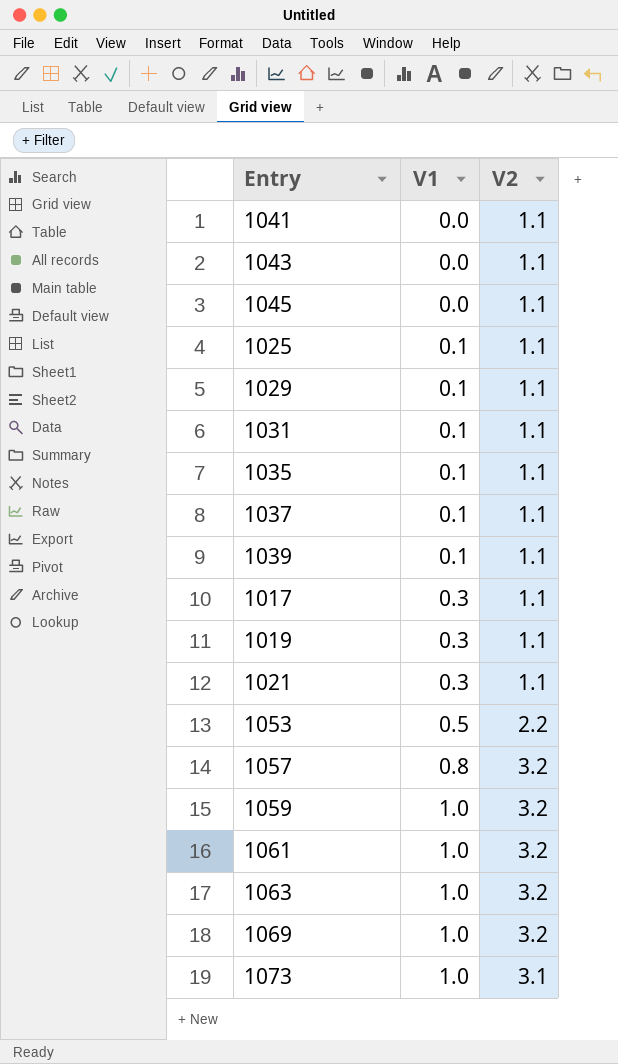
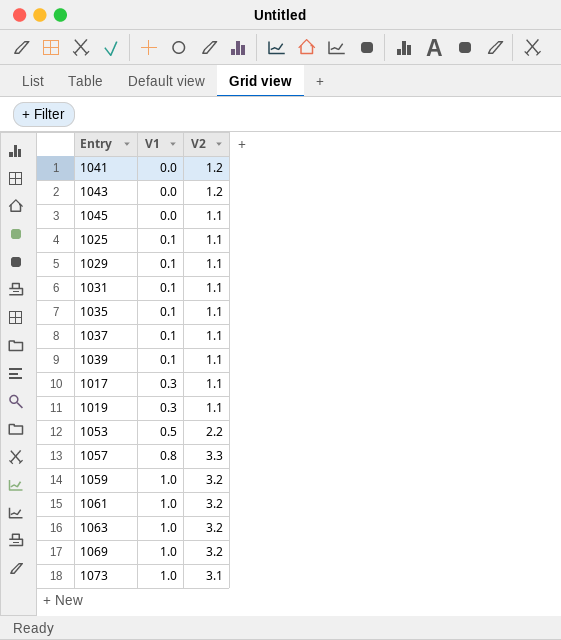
row 1021: 0.3 | 1.1 -> none
1041 | V2: 1.1 -> 1.2
1043 | V2: 1.1 -> 1.2
1057 | V2: 3.2 -> 3.3

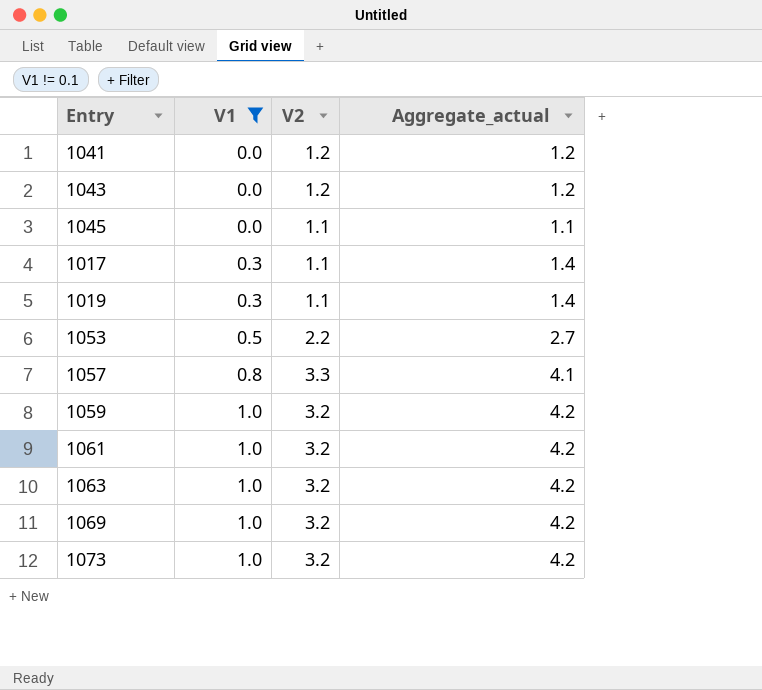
filter: none -> V1 != 0.1
column Aggregate_actual | formula: none -> [V1] + [V2]
1073 | V2: 3.1 -> 3.2

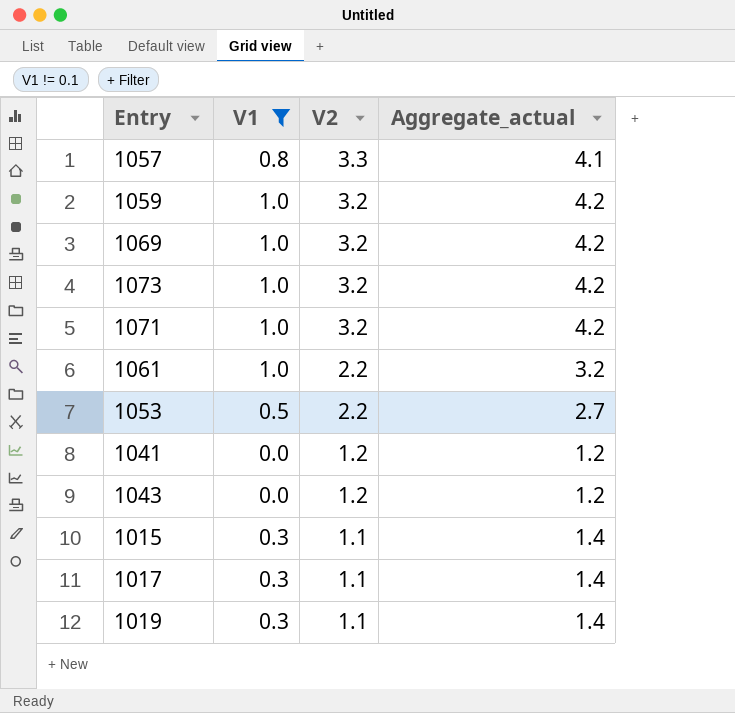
row order: V1 ascending -> V2 descending
row 1045: 0.0 | 1.1 | 1.1 -> none
row 1063: 1.0 | 3.2 | 4.2 -> none
row 1071: none -> 1.0 | 3.2 | 4.2
1061 | V2: 3.2 -> 2.2
1061 | Aggregate_actual: 4.2 -> 3.2
row 1015: none -> 0.3 | 1.1 | 1.4

